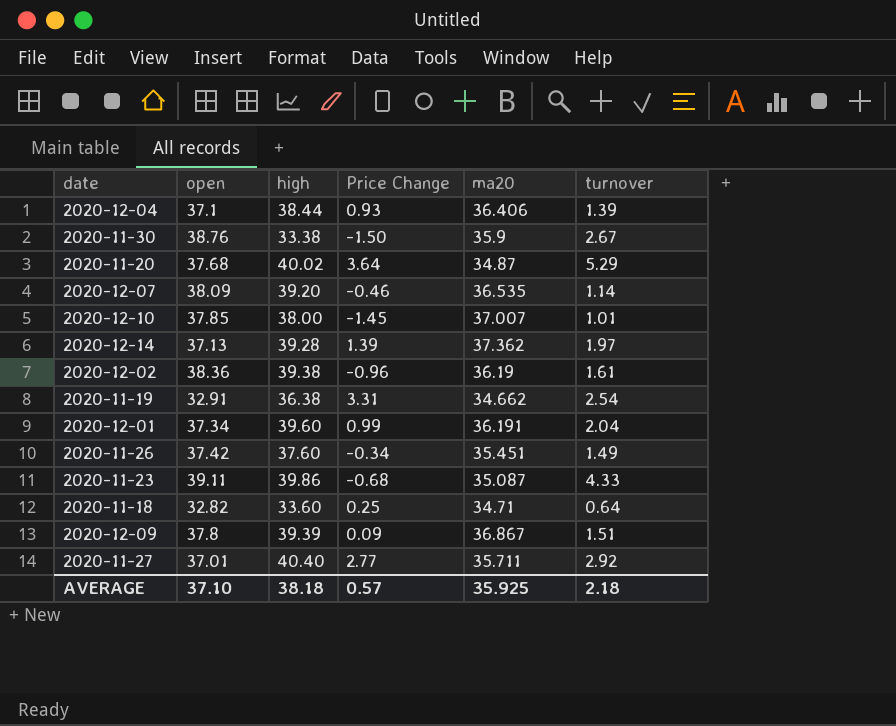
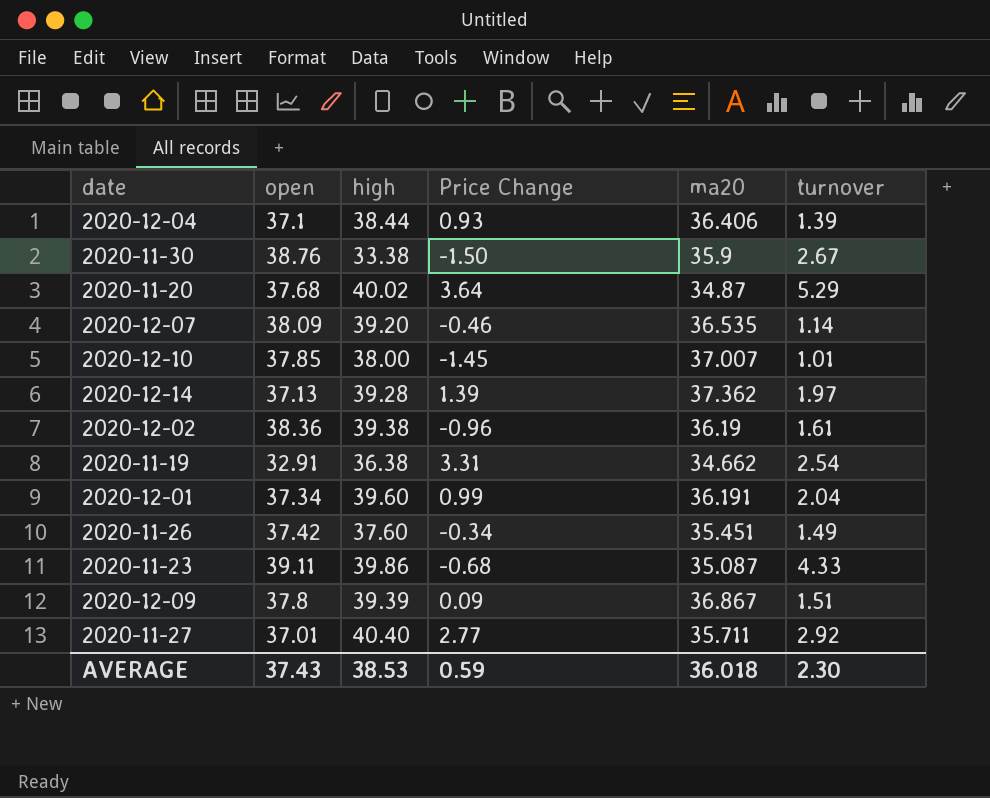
row 2020-11-18: 32.82 | 33.60 | 0.25 | 34.71 | 0.64 -> none
AVERAGE | open: 37.10 -> 37.43
AVERAGE | high: 38.18 -> 38.53
AVERAGE | Price Change: 0.57 -> 0.59
AVERAGE | ma20: 35.925 -> 36.018
AVERAGE | turnover: 2.18 -> 2.30

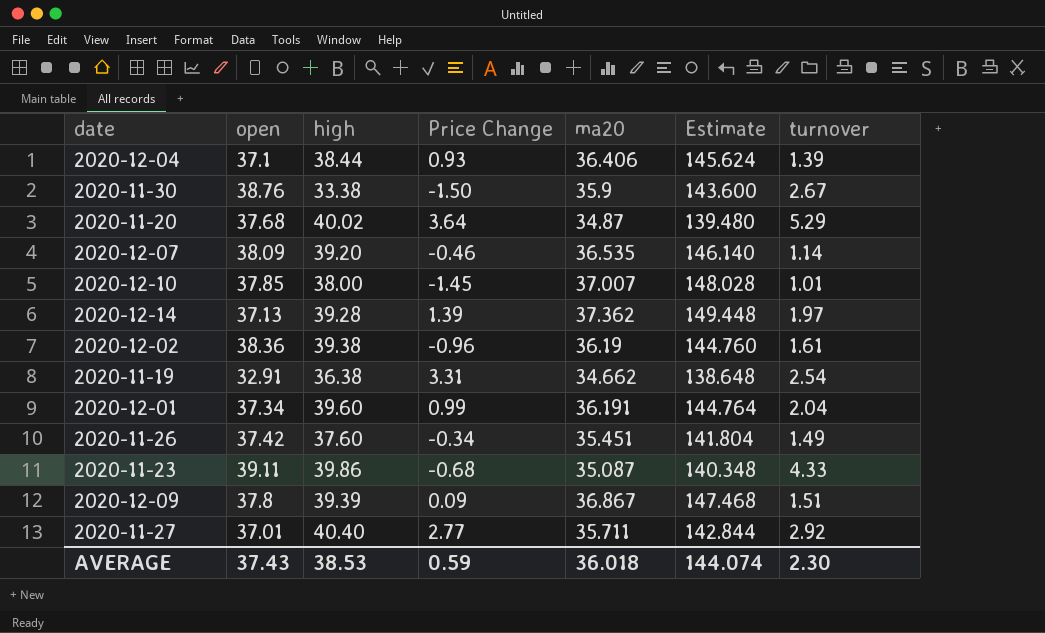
column Estimate | formula: none -> [ma20] * 4

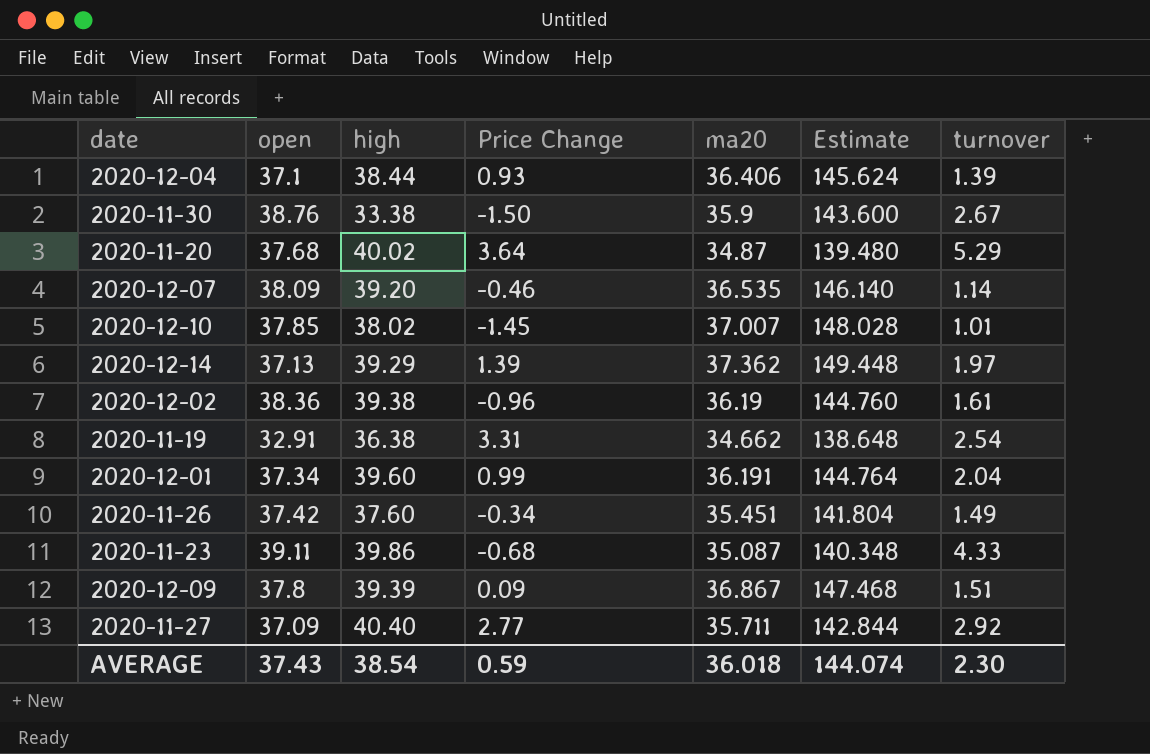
2020-12-10 | high: 38.00 -> 38.02
2020-12-14 | high: 39.28 -> 39.29
2020-11-27 | open: 37.01 -> 37.09
AVERAGE | high: 38.53 -> 38.54

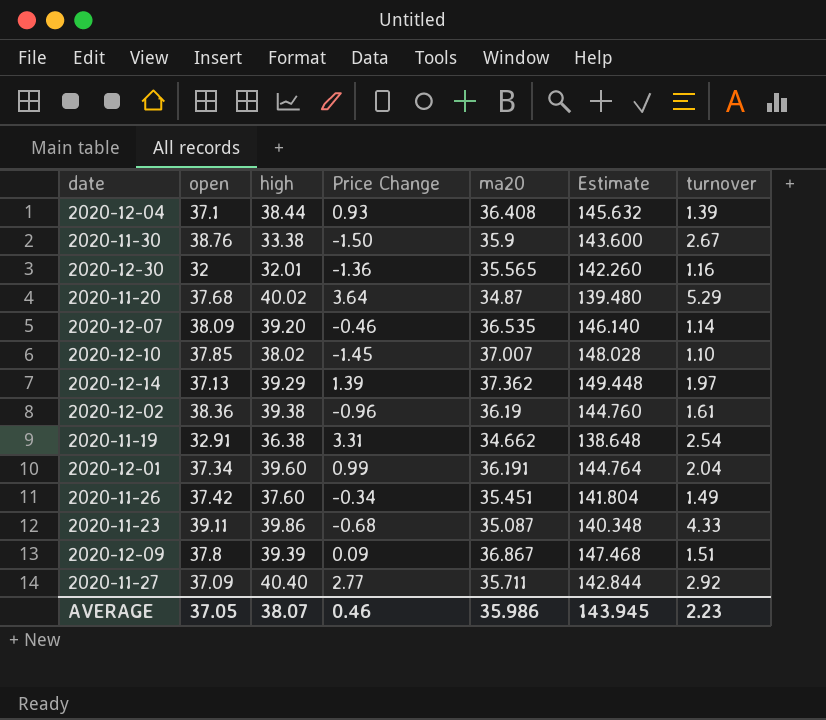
2020-12-04 | ma20: 36.406 -> 36.408
2020-12-04 | Estimate: 145.624 -> 145.632
row 2020-12-30: none -> 32 | 32.01 | -1.36 | 35.565 | 142.260 | 1.16
2020-12-10 | turnover: 1.01 -> 1.10
AVERAGE | open: 37.43 -> 37.05
AVERAGE | high: 38.54 -> 38.07
AVERAGE | Price Change: 0.59 -> 0.46
AVERAGE | ma20: 36.018 -> 35.986
AVERAGE | Estimate: 144.074 -> 143.945
AVERAGE | turnover: 2.30 -> 2.23

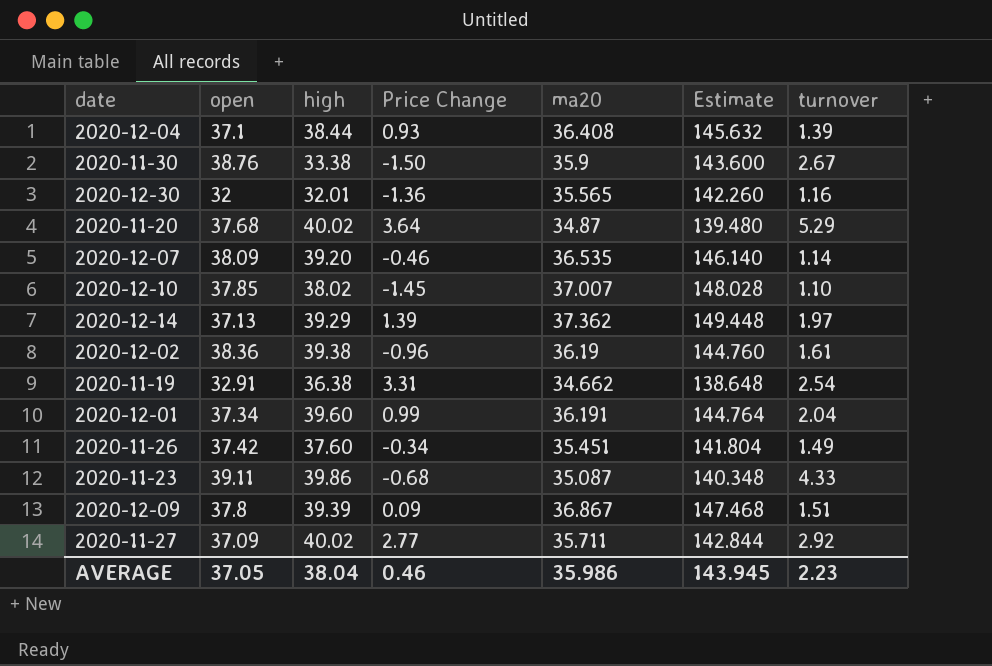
2020-11-27 | high: 40.40 -> 40.02
AVERAGE | high: 38.07 -> 38.04

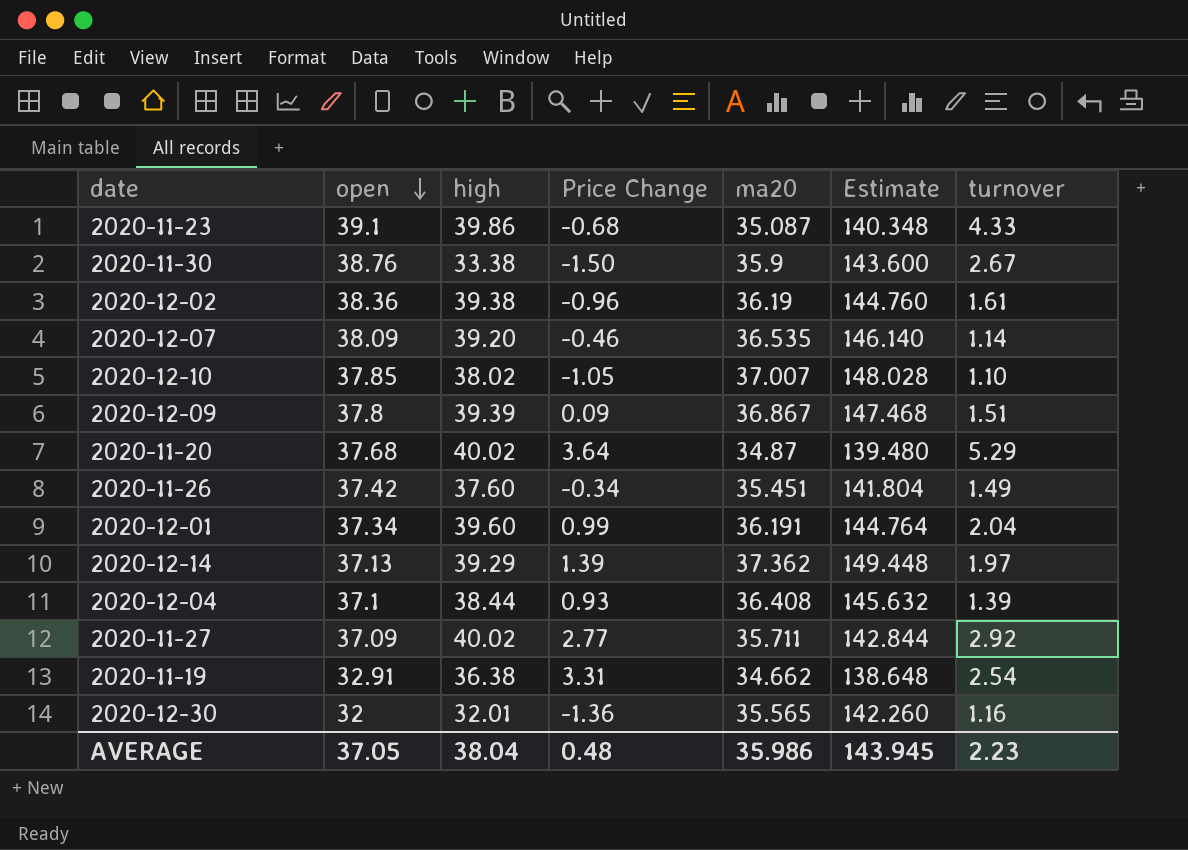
row order: none -> open descending
2020-11-23 | open: 39.11 -> 39.1
2020-12-10 | Price Change: -1.45 -> -1.05
AVERAGE | Price Change: 0.46 -> 0.48

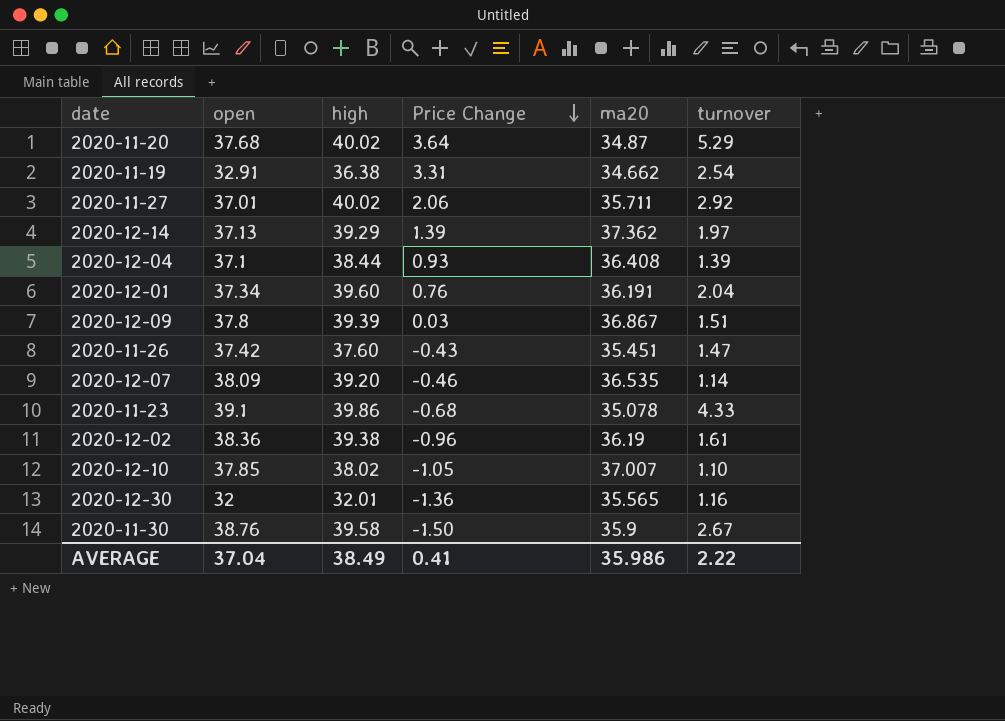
row order: open descending -> Price Change descending
column Estimate | formula: [ma20] * 4 -> none
2020-11-27 | open: 37.09 -> 37.01
2020-11-27 | Price Change: 2.77 -> 2.06
2020-12-01 | Price Change: 0.99 -> 0.76
2020-12-09 | Price Change: 0.09 -> 0.03
2020-11-26 | Price Change: -0.34 -> -0.43
2020-11-26 | turnover: 1.49 -> 1.47
2020-11-23 | ma20: 35.087 -> 35.078
2020-11-30 | high: 33.38 -> 39.58
AVERAGE | open: 37.05 -> 37.04
AVERAGE | high: 38.04 -> 38.49
AVERAGE | Price Change: 0.48 -> 0.41
AVERAGE | turnover: 2.23 -> 2.22

